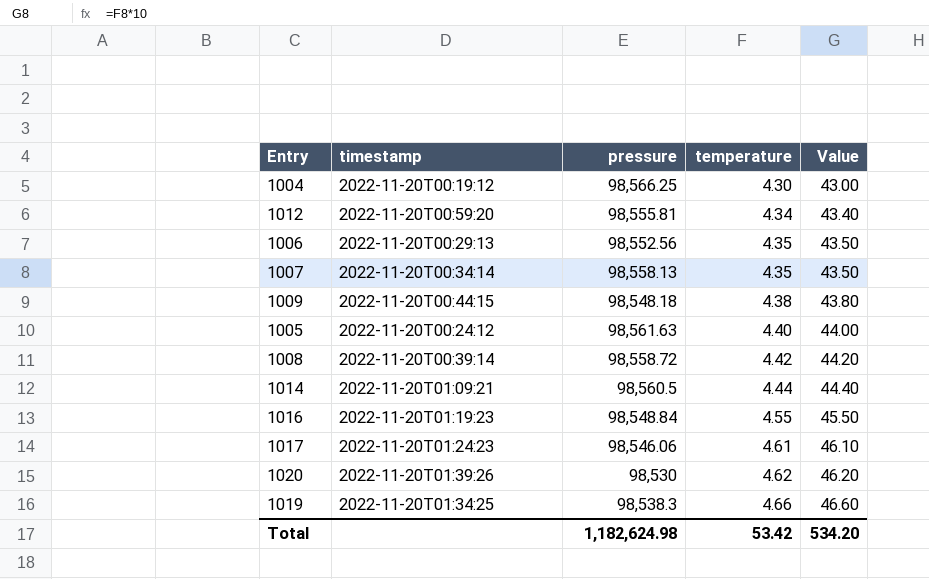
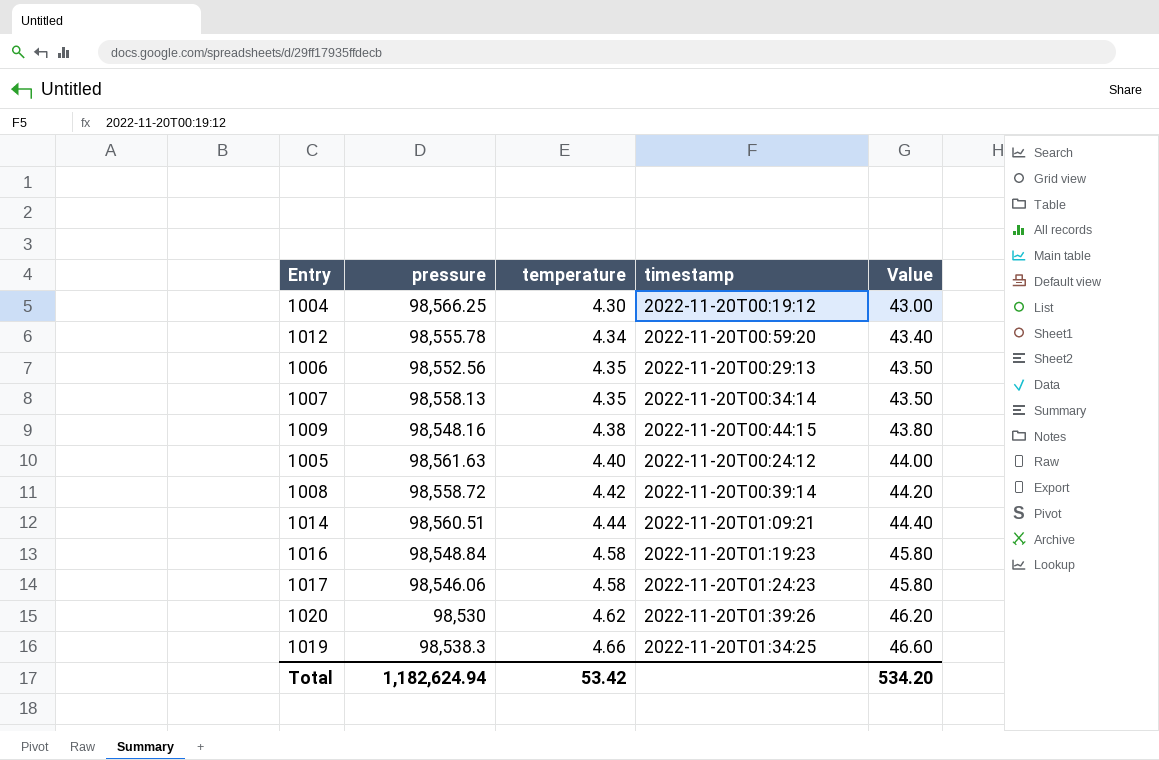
column timestamp | position: 2 -> 4
1012 | pressure: 98,555.81 -> 98,555.78
1009 | pressure: 98,548.18 -> 98,548.16
1014 | pressure: 98,560.5 -> 98,560.51
1016 | temperature: 4.55 -> 4.58
1016 | Value: 45.50 -> 45.80
1017 | temperature: 4.61 -> 4.58
1017 | Value: 46.10 -> 45.80
Total | pressure: 1,182,624.98 -> 1,182,624.94

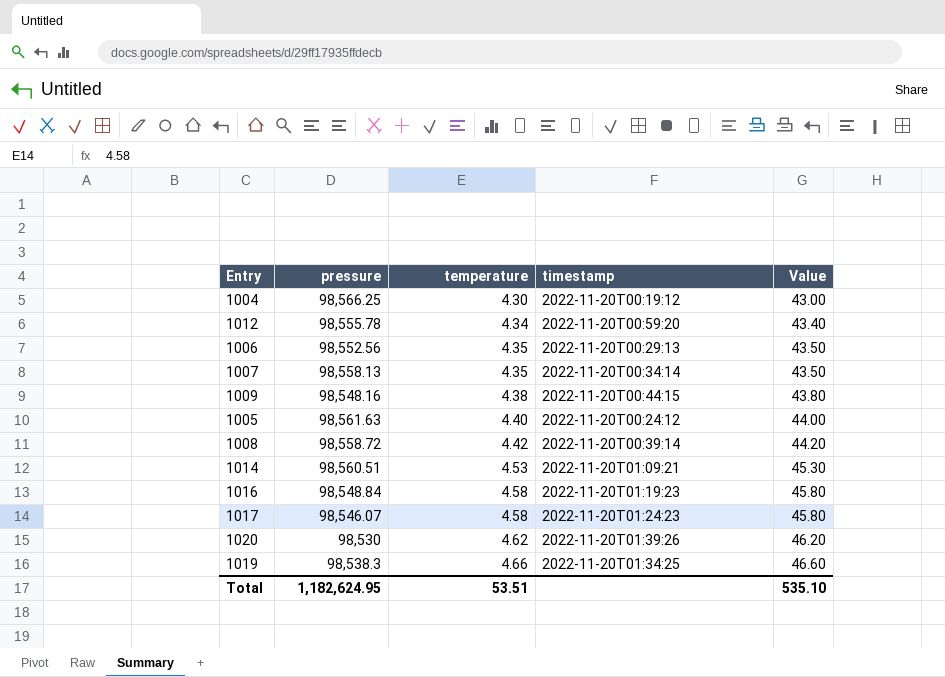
1014 | temperature: 4.44 -> 4.53
1014 | Value: 44.40 -> 45.30
1017 | pressure: 98,546.06 -> 98,546.07
Total | pressure: 1,182,624.94 -> 1,182,624.95
Total | temperature: 53.42 -> 53.51
Total | Value: 534.20 -> 535.10

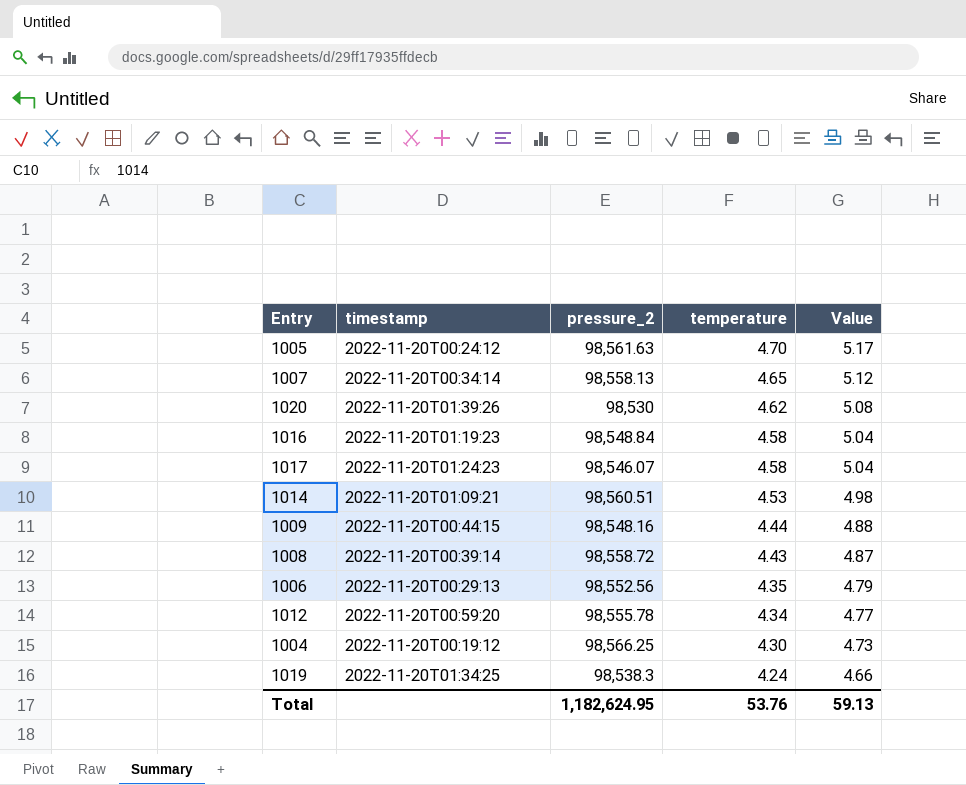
row order: temperature ascending -> temperature descending
column timestamp | position: 4 -> 2
column name: pressure -> pressure_2
column Value | formula: [temperature] * 10 -> [temperature] * 1.1
1005 | temperature: 4.40 -> 4.70
1007 | temperature: 4.35 -> 4.65
1009 | temperature: 4.38 -> 4.44
1008 | temperature: 4.42 -> 4.43
1019 | temperature: 4.66 -> 4.24
Total | temperature: 53.51 -> 53.76
Total | Value: 535.10 -> 59.13

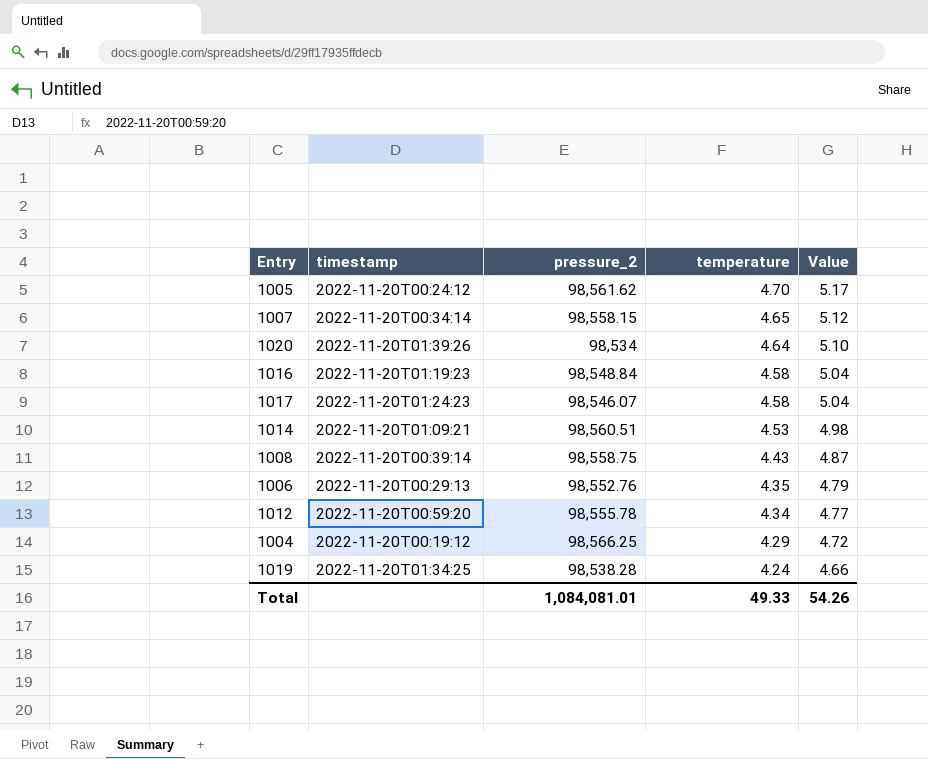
row 1009: 2022-11-20T00:44:15 | 98,548.16 | 4.44 | 4.88 -> none
1005 | pressure_2: 98,561.63 -> 98,561.62
1007 | pressure_2: 98,558.13 -> 98,558.15
1020 | pressure_2: 98,530 -> 98,534
1020 | temperature: 4.62 -> 4.64
1020 | Value: 5.08 -> 5.10
1008 | pressure_2: 98,558.72 -> 98,558.75
1006 | pressure_2: 98,552.56 -> 98,552.76
1004 | temperature: 4.30 -> 4.29
1004 | Value: 4.73 -> 4.72
1019 | pressure_2: 98,538.3 -> 98,538.28
Total | pressure_2: 1,182,624.95 -> 1,084,081.01
Total | temperature: 53.76 -> 49.33
Total | Value: 59.13 -> 54.26

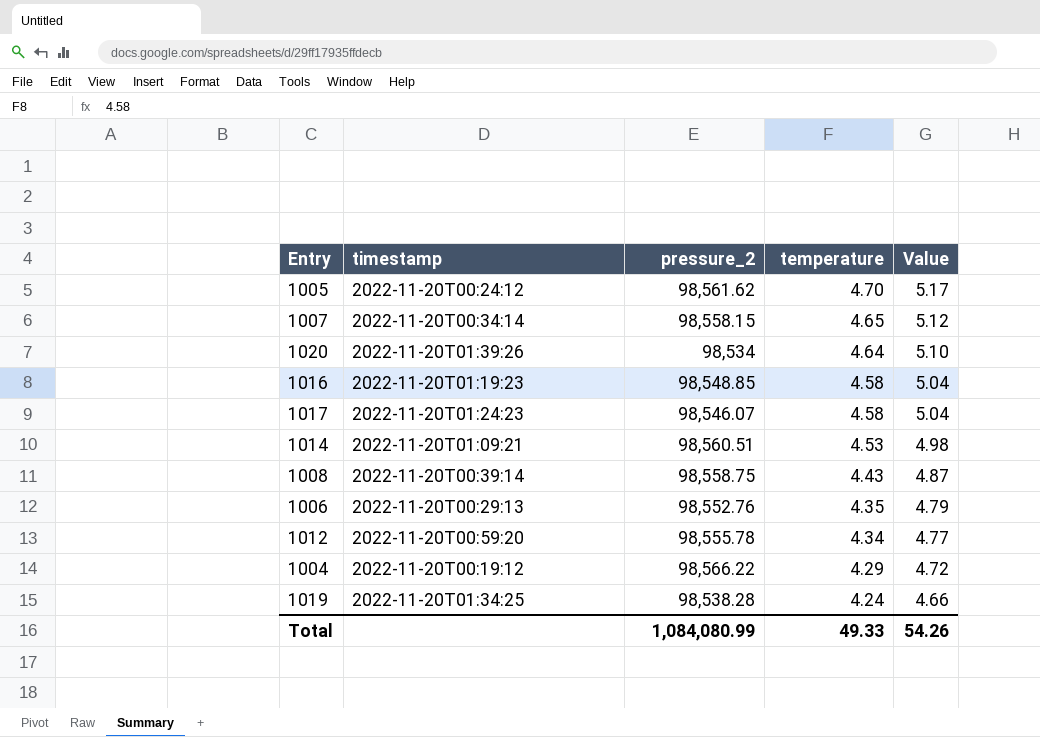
1016 | pressure_2: 98,548.84 -> 98,548.85
1004 | pressure_2: 98,566.25 -> 98,566.22
Total | pressure_2: 1,084,081.01 -> 1,084,080.99

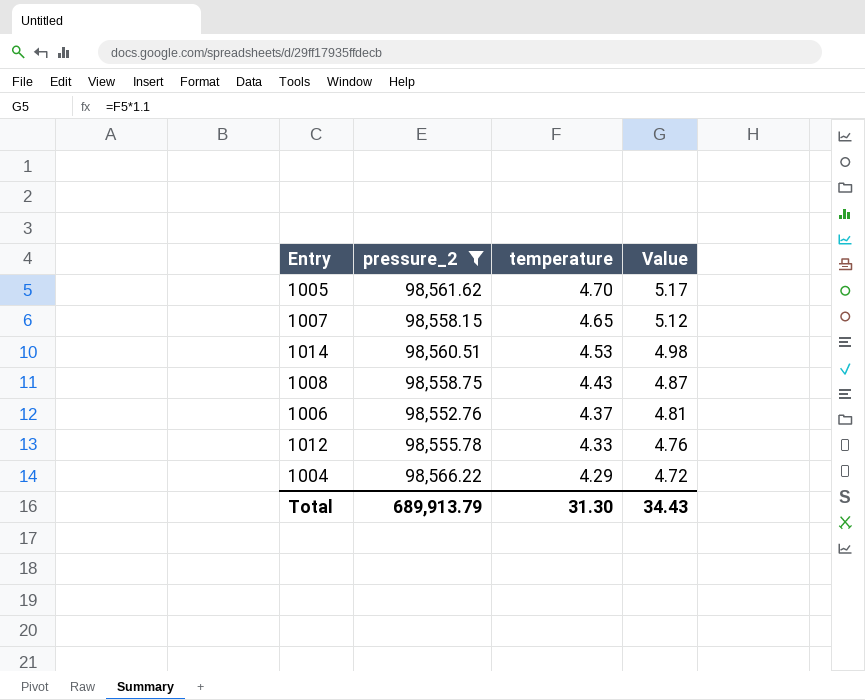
filter: none -> pressure_2 >= 98,552.76
column timestamp | position: 2 -> none
1006 | temperature: 4.35 -> 4.37
1006 | Value: 4.79 -> 4.81
1012 | temperature: 4.34 -> 4.33
1012 | Value: 4.77 -> 4.76
Total | pressure_2: 1,084,080.99 -> 689,913.79
Total | temperature: 49.33 -> 31.30
Total | Value: 54.26 -> 34.43

